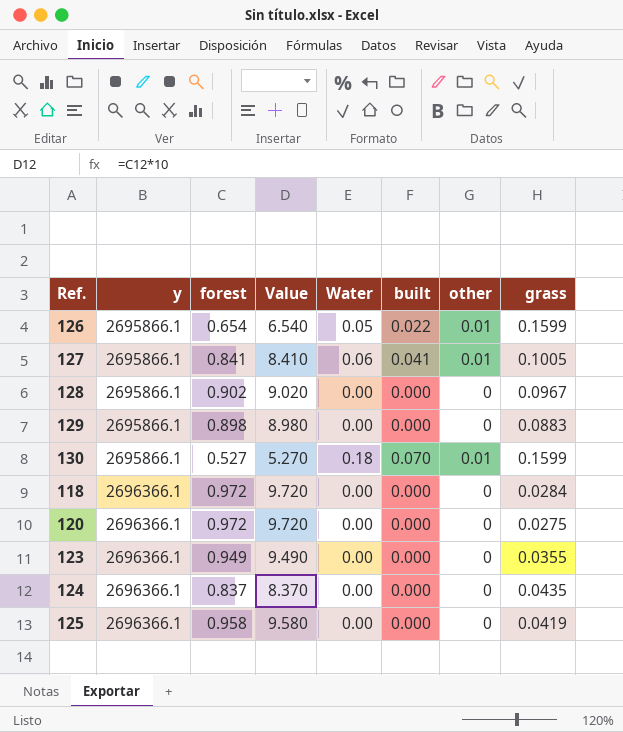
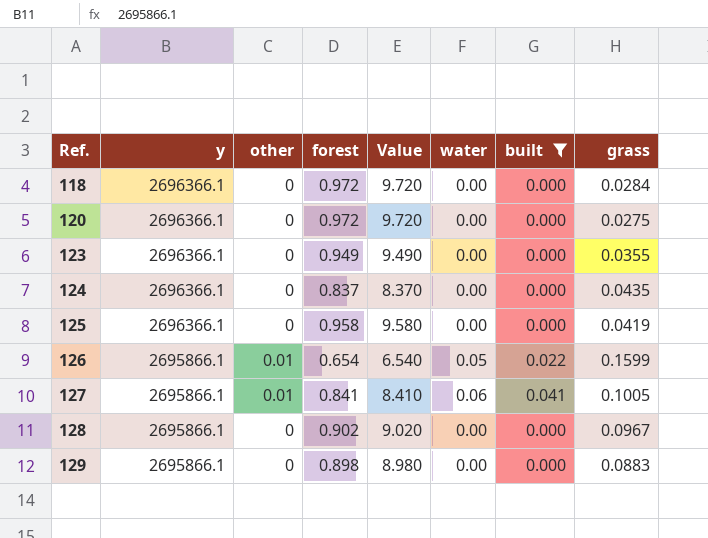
filter: none -> built != 0.070
row order: y ascending -> Ref. ascending
column other | position: 7 -> 3
column name: Water -> water

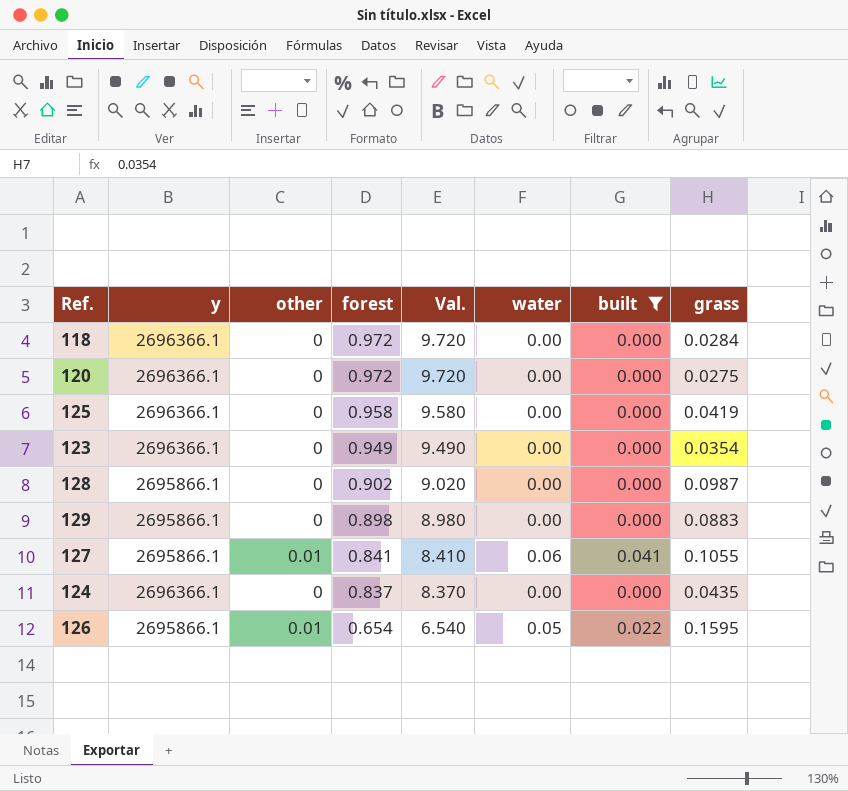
row order: Ref. ascending -> forest descending
column name: Value -> Val.
123 | grass: 0.0355 -> 0.0354
128 | grass: 0.0967 -> 0.0987
127 | grass: 0.1005 -> 0.1055
126 | grass: 0.1599 -> 0.1595

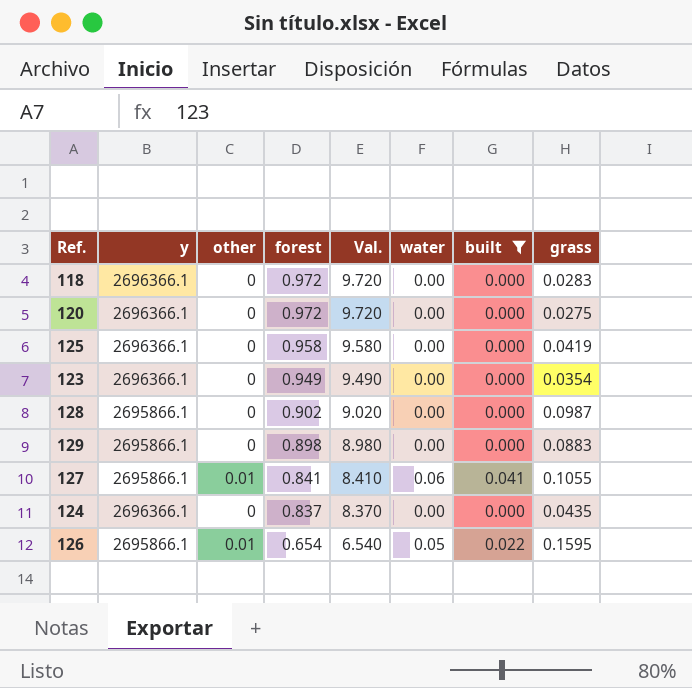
118 | grass: 0.0284 -> 0.0283

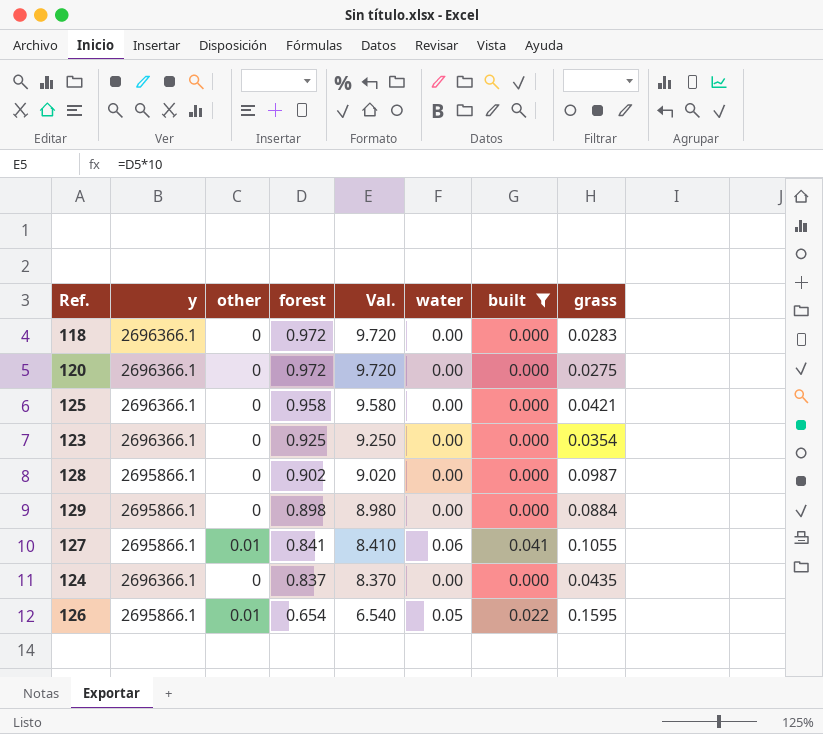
125 | grass: 0.0419 -> 0.0421
123 | forest: 0.949 -> 0.925
123 | Val.: 9.490 -> 9.250
129 | grass: 0.0883 -> 0.0884

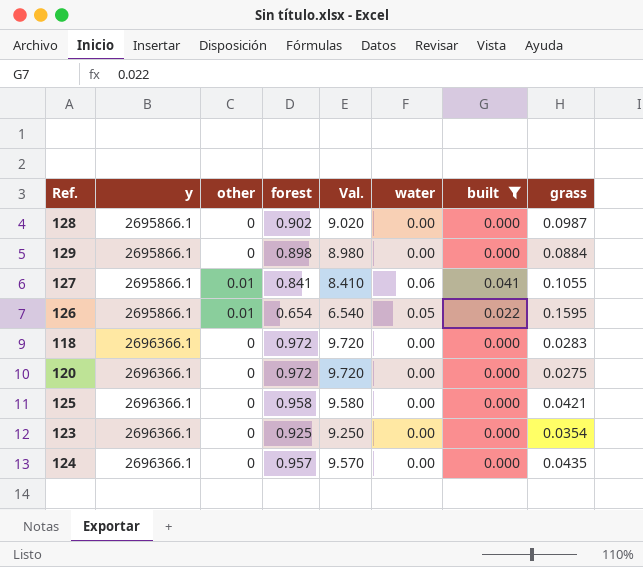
row order: forest descending -> y ascending
124 | forest: 0.837 -> 0.957
124 | Val.: 8.370 -> 9.570

